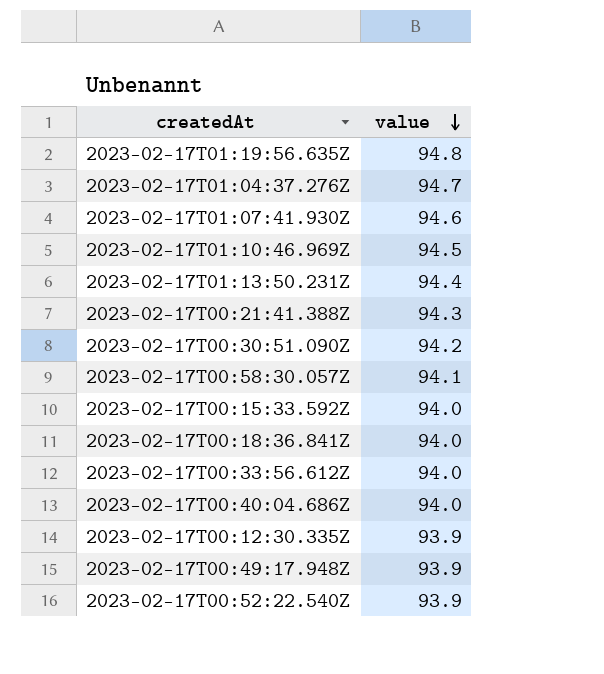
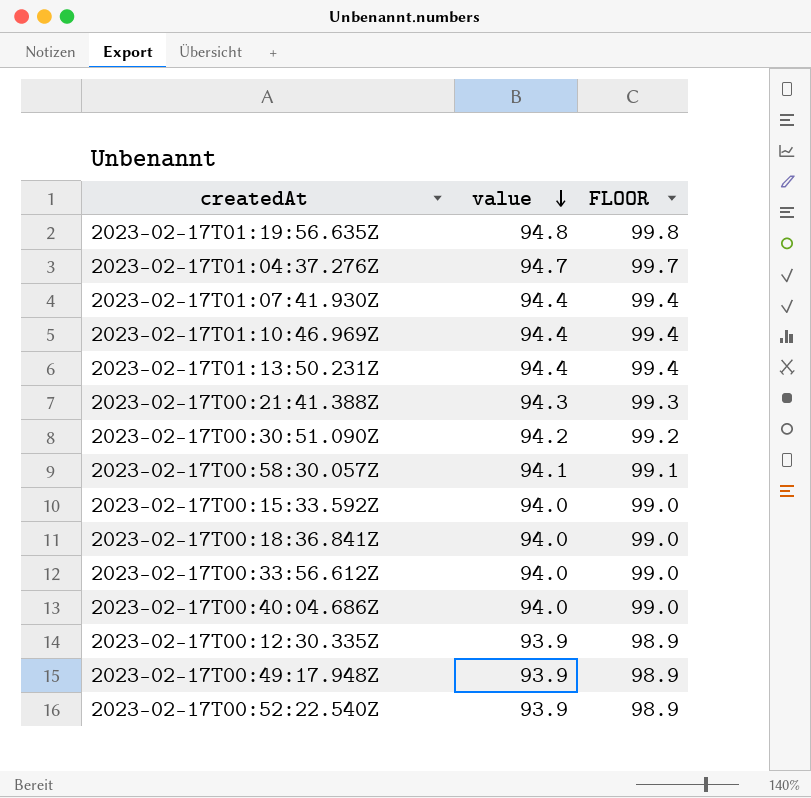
column FLOOR | formula: none -> [value] + 5
2023-02-17T01:07:41.930Z | value: 94.6 -> 94.4
2023-02-17T01:10:46.969Z | value: 94.5 -> 94.4

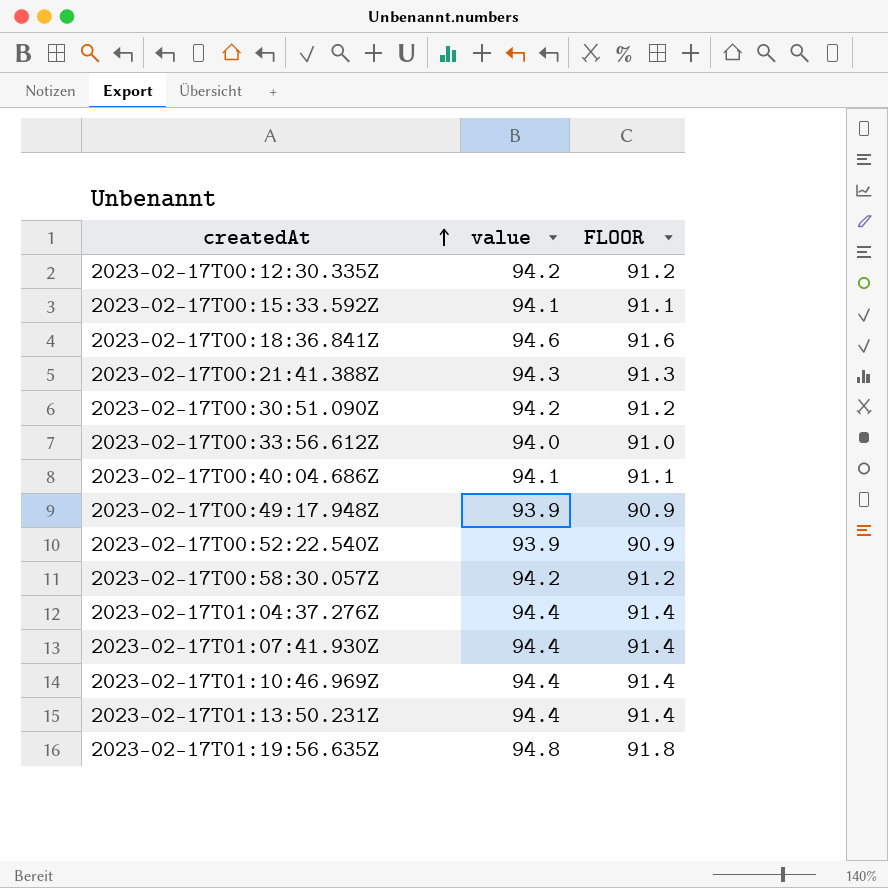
row order: value descending -> createdAt ascending
column FLOOR | formula: [value] + 5 -> [value] - 3
2023-02-17T00:12:30.335Z | value: 93.9 -> 94.2
2023-02-17T00:15:33.592Z | value: 94.0 -> 94.1
2023-02-17T00:18:36.841Z | value: 94.0 -> 94.6
2023-02-17T00:40:04.686Z | value: 94.0 -> 94.1
2023-02-17T00:58:30.057Z | value: 94.1 -> 94.2
2023-02-17T01:04:37.276Z | value: 94.7 -> 94.4

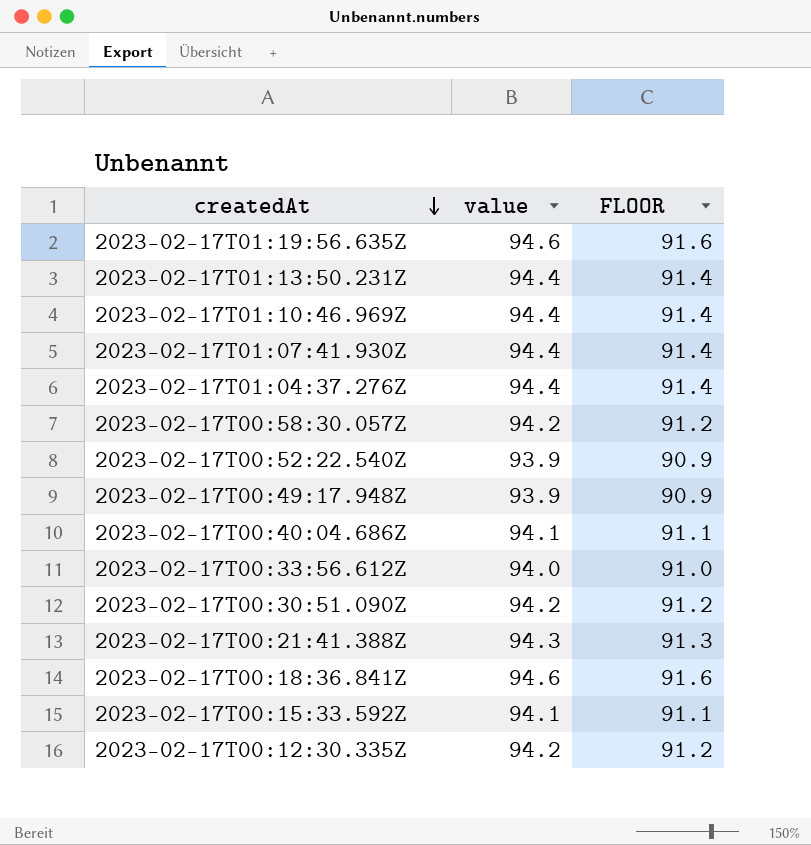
row order: createdAt ascending -> createdAt descending
2023-02-17T01:19:56.635Z | value: 94.8 -> 94.6
2023-02-17T01:19:56.635Z | FLOOR: 91.8 -> 91.6

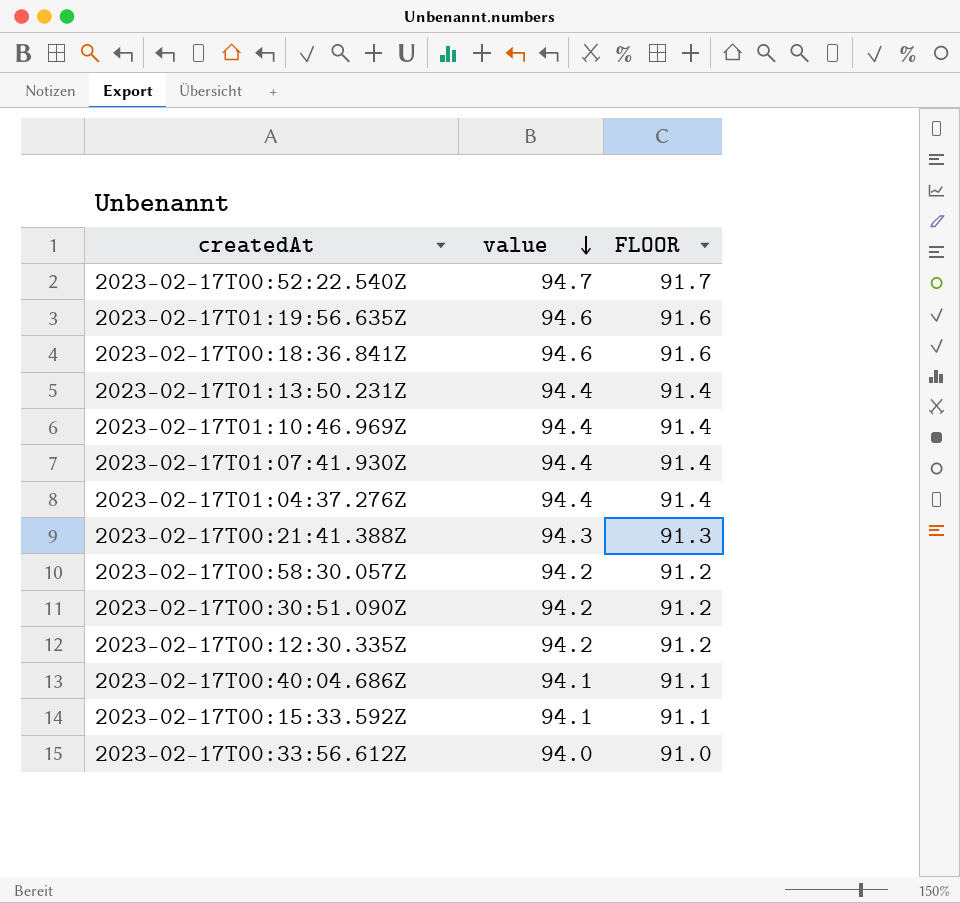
row order: createdAt descending -> value descending
row 2023-02-17T00:49:17.948Z: 93.9 | 90.9 -> none
2023-02-17T00:52:22.540Z | value: 93.9 -> 94.7
2023-02-17T00:52:22.540Z | FLOOR: 90.9 -> 91.7

